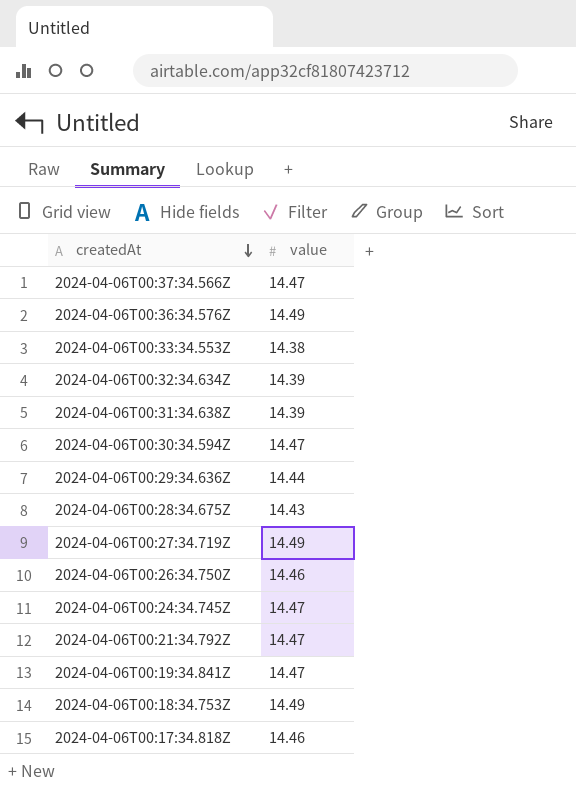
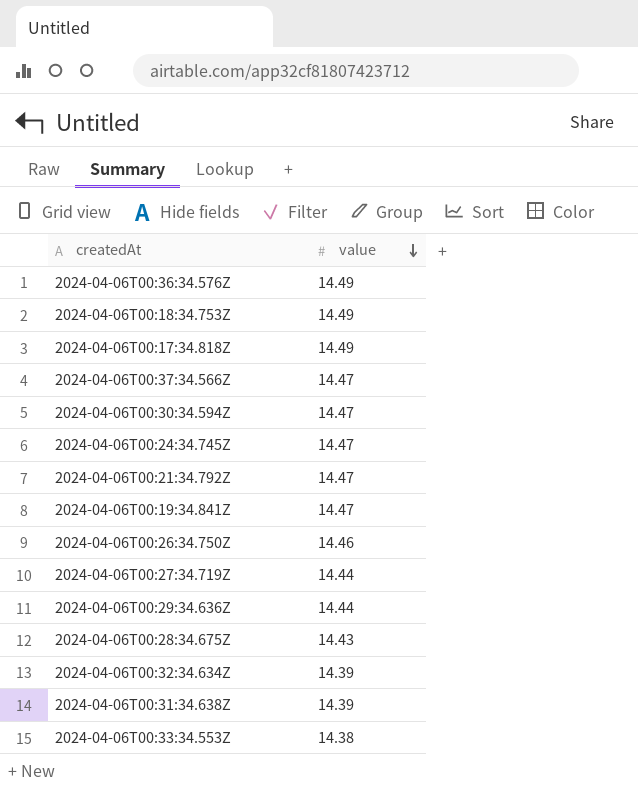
row order: createdAt descending -> value descending
2024-04-06T00:17:34.818Z | value: 14.46 -> 14.49
2024-04-06T00:27:34.719Z | value: 14.49 -> 14.44

